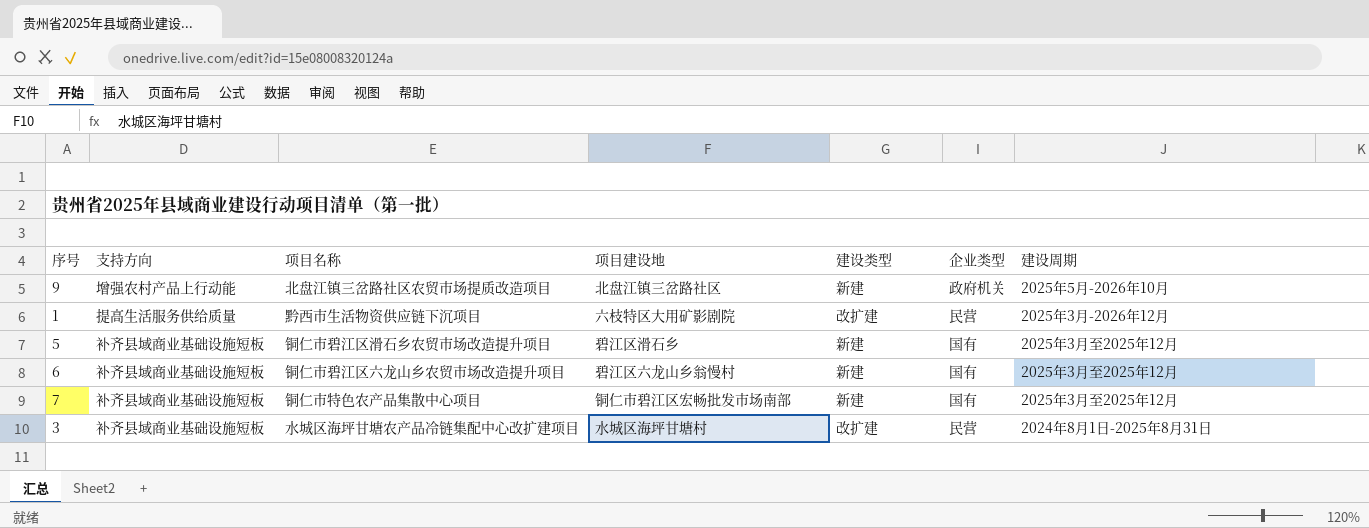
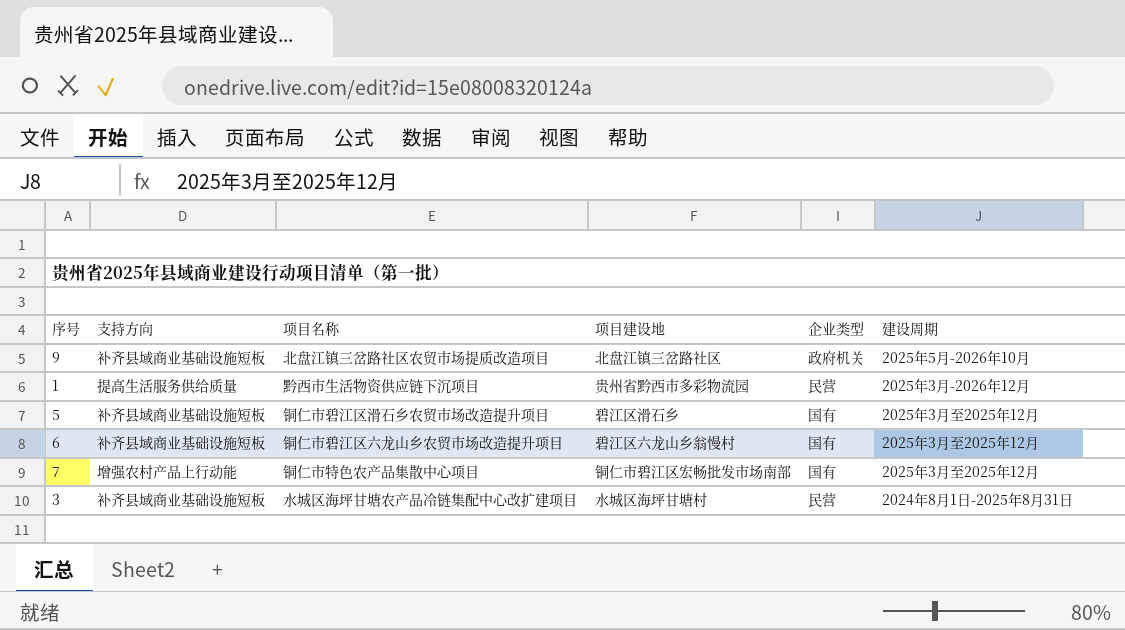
column 建设类型 | position: 5 -> none
9 | 支持方向: 增强农村产品上行动能 -> 补齐县域商业基础设施短板
1 | 项目建设地: 六枝特区大用矿影剧院 -> 贵州省黔西市多彩物流园
7 | 支持方向: 补齐县域商业基础设施短板 -> 增强农村产品上行动能

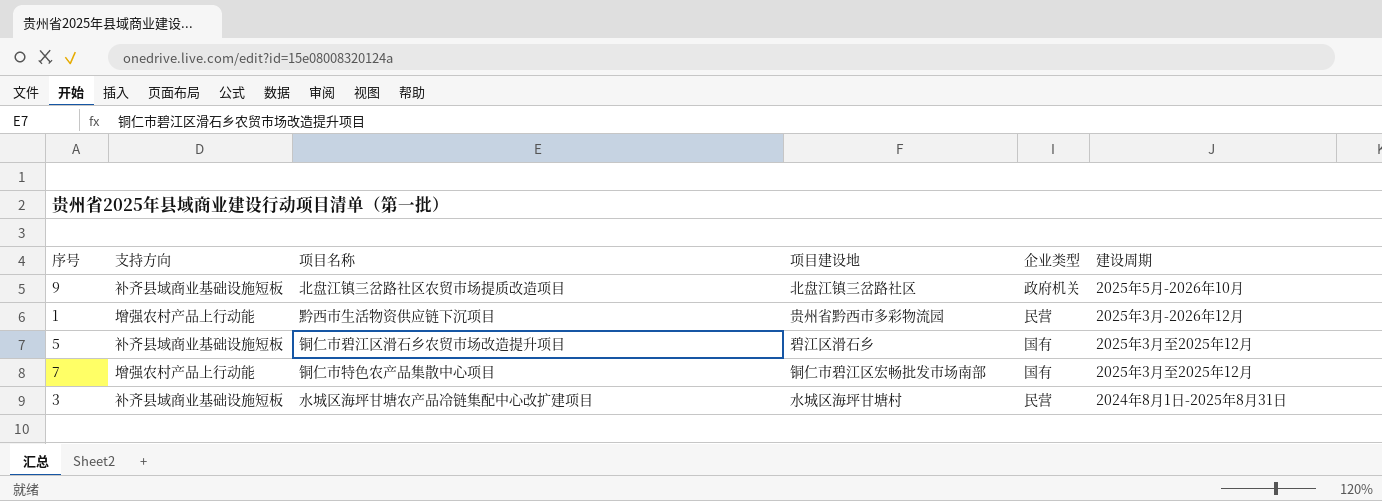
row 6: 补齐县域商业基础设施短板 | 铜仁市碧江区六龙山乡农贸市场改造提升项目 | 碧江区六龙山乡翁慢村 | 国有 | 2025年3月至2025年12月 -> none
1 | 支持方向: 提高生活服务供给质量 -> 增强农村产品上行动能

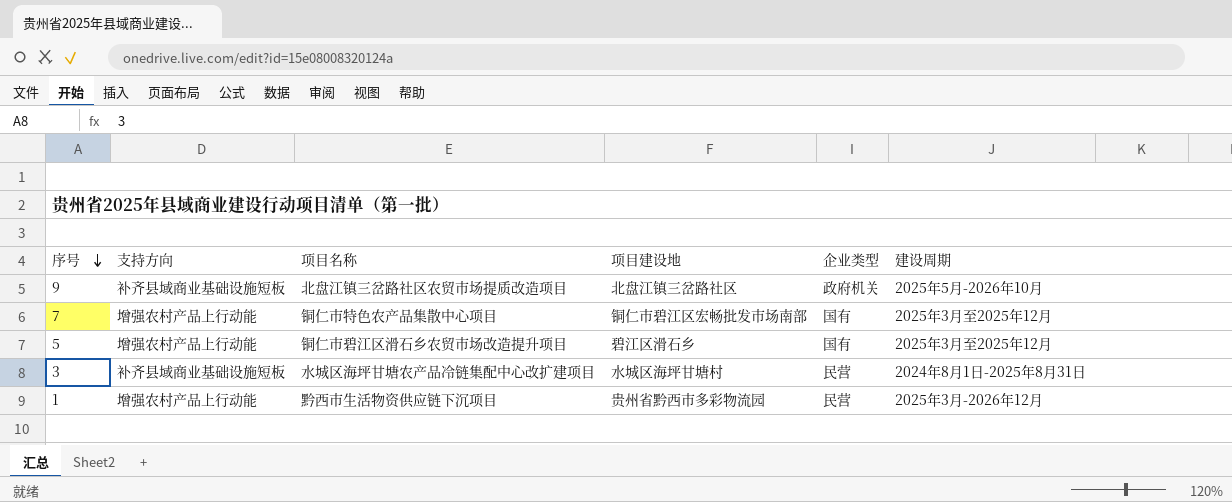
row order: none -> 序号 descending
5 | 支持方向: 补齐县域商业基础设施短板 -> 增强农村产品上行动能

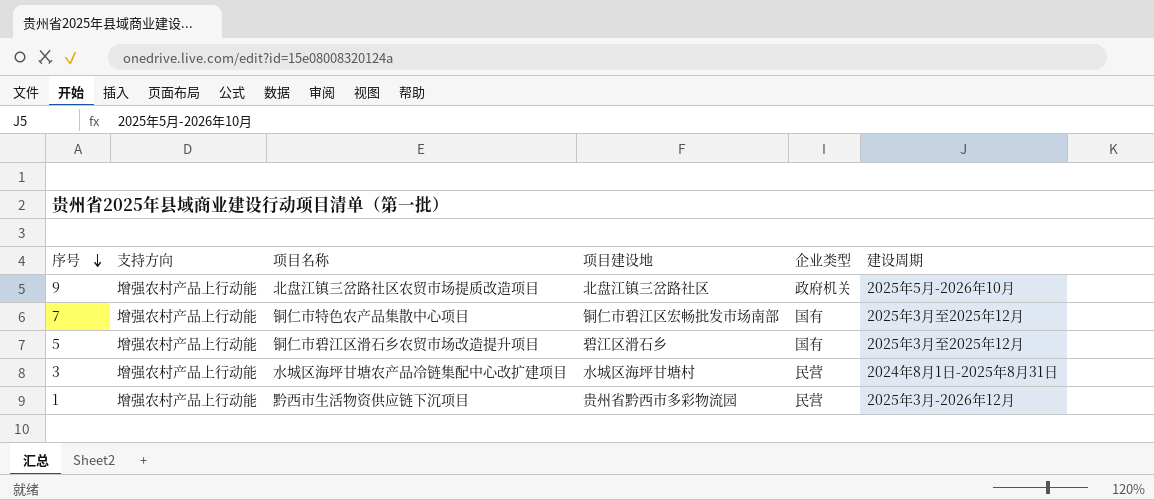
9 | 支持方向: 补齐县域商业基础设施短板 -> 增强农村产品上行动能
3 | 支持方向: 补齐县域商业基础设施短板 -> 增强农村产品上行动能

